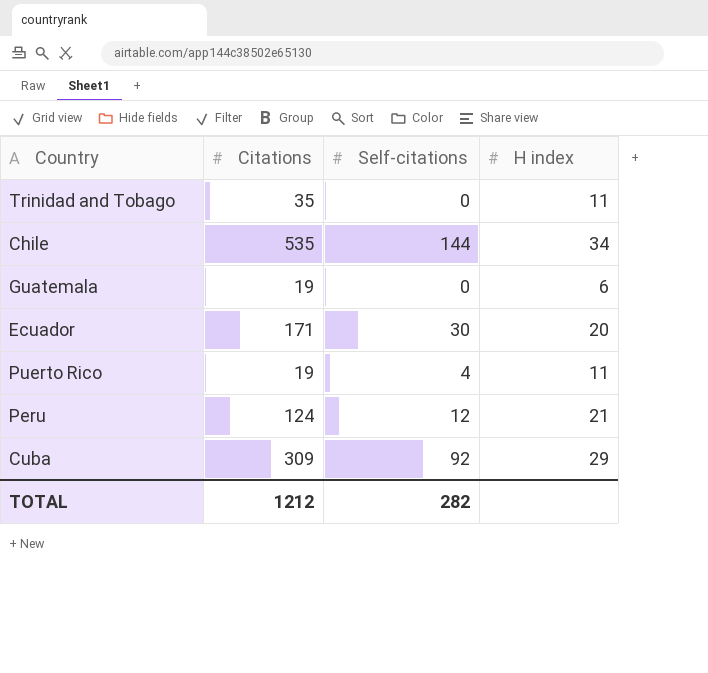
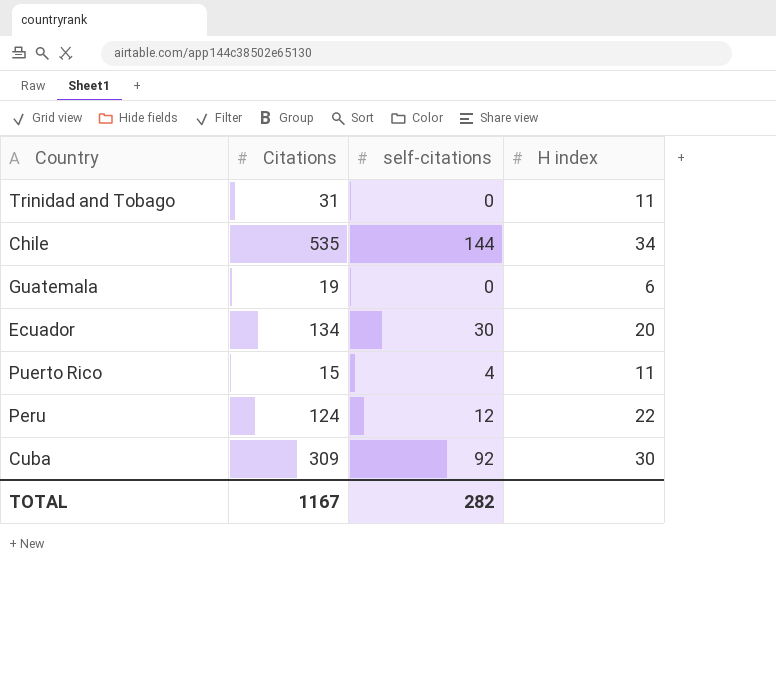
column name: Self-citations -> self-citations
Trinidad and Tobago | Citations: 35 -> 31
Ecuador | Citations: 171 -> 134
Puerto Rico | Citations: 19 -> 15
Peru | H index: 21 -> 22
Cuba | H index: 29 -> 30
TOTAL | Citations: 1212 -> 1167

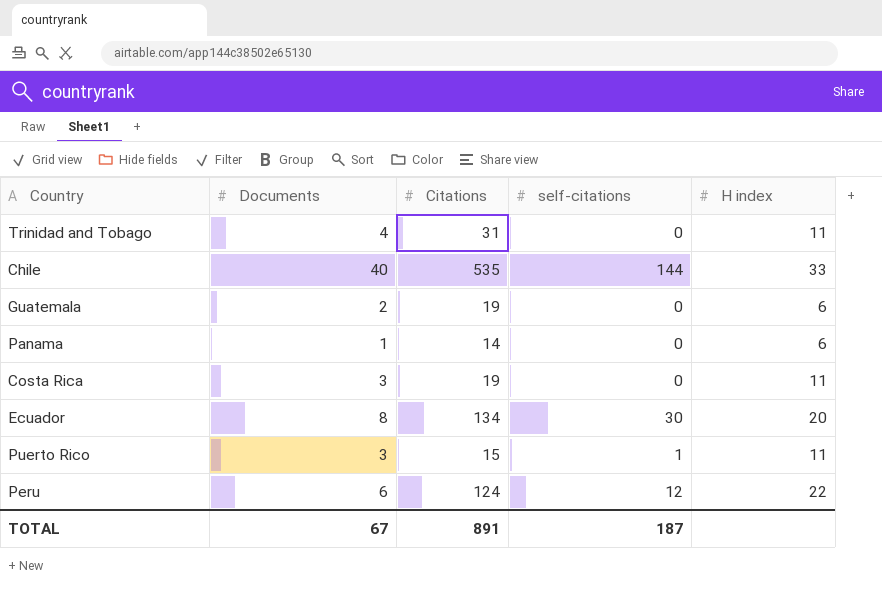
column Documents | position: none -> 2
row Cuba: 309 | 92 | 30 -> none
Chile | H index: 34 -> 33
row Panama: none -> 1 | 14 | 0 | 6
row Costa Rica: none -> 3 | 19 | 0 | 11
Puerto Rico | self-citations: 4 -> 1
TOTAL | Citations: 1167 -> 891
TOTAL | self-citations: 282 -> 187

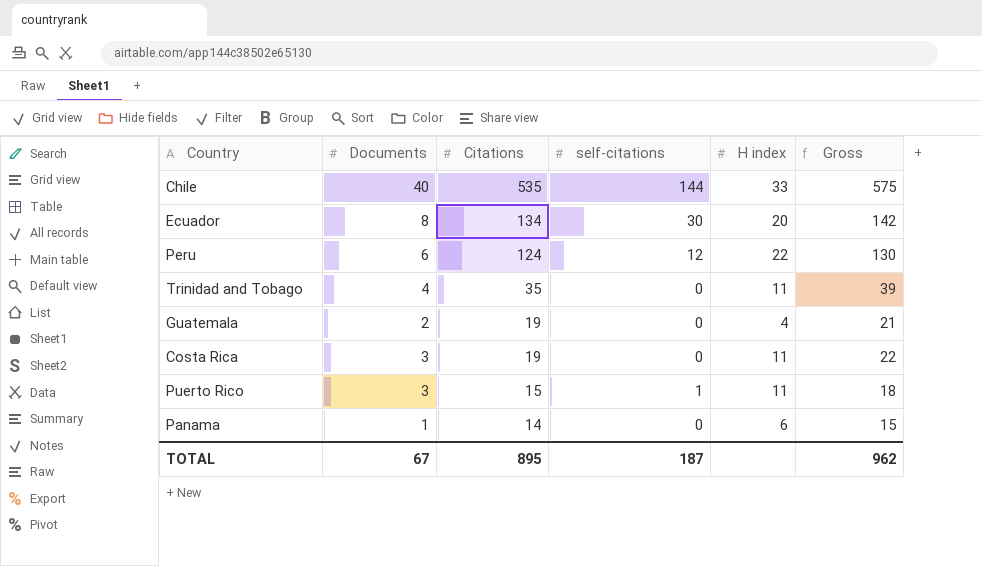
row order: none -> Citations descending
column Gross | formula: none -> [Documents] + [Citations]
Trinidad and Tobago | Citations: 31 -> 35
Guatemala | H index: 6 -> 4
TOTAL | Citations: 891 -> 895

